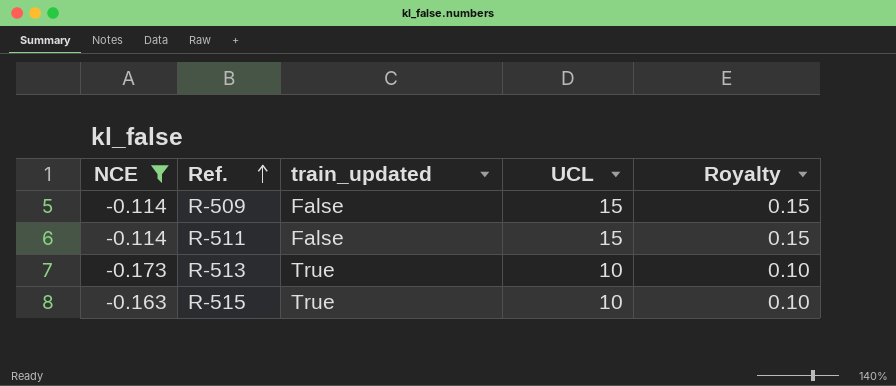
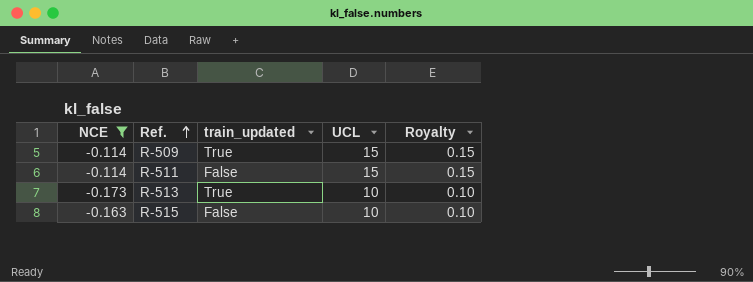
R-509 | train_updated: False -> True
R-515 | train_updated: True -> False

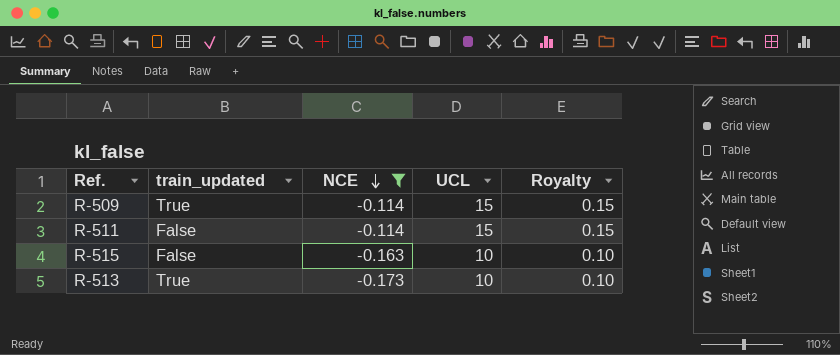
row order: Ref. ascending -> NCE descending
column NCE | position: 1 -> 3

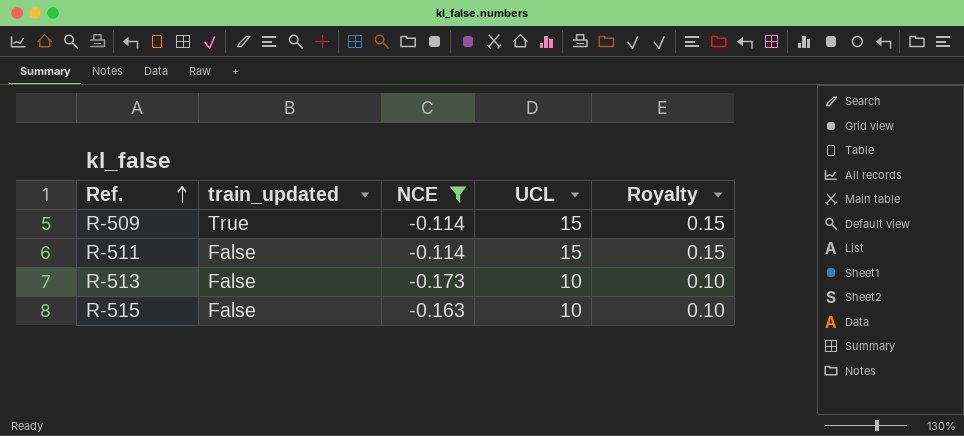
row order: NCE descending -> Ref. ascending
R-513 | train_updated: True -> False

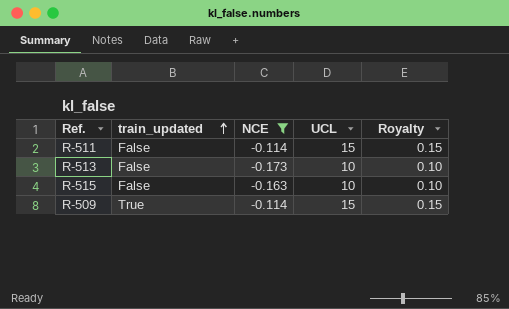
row order: Ref. ascending -> train_updated ascending

